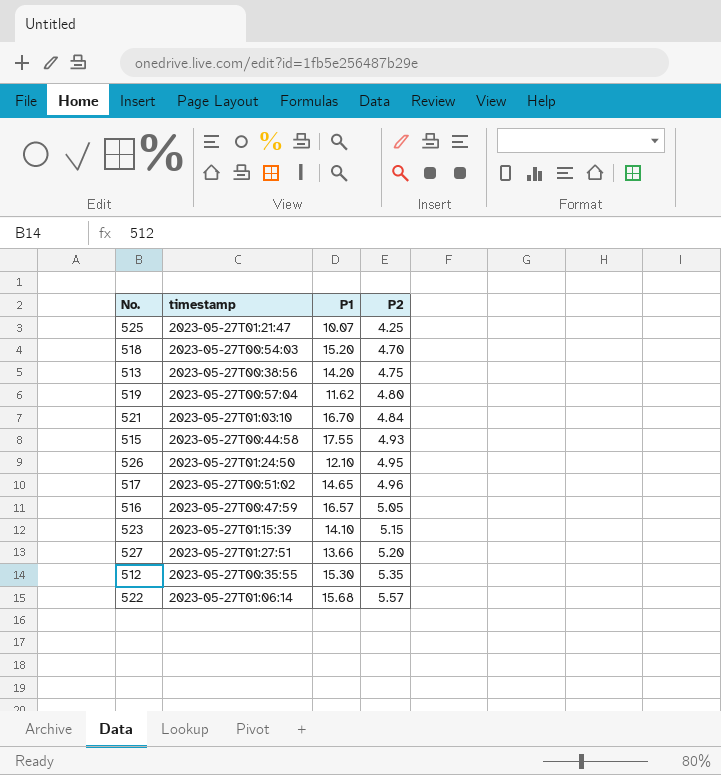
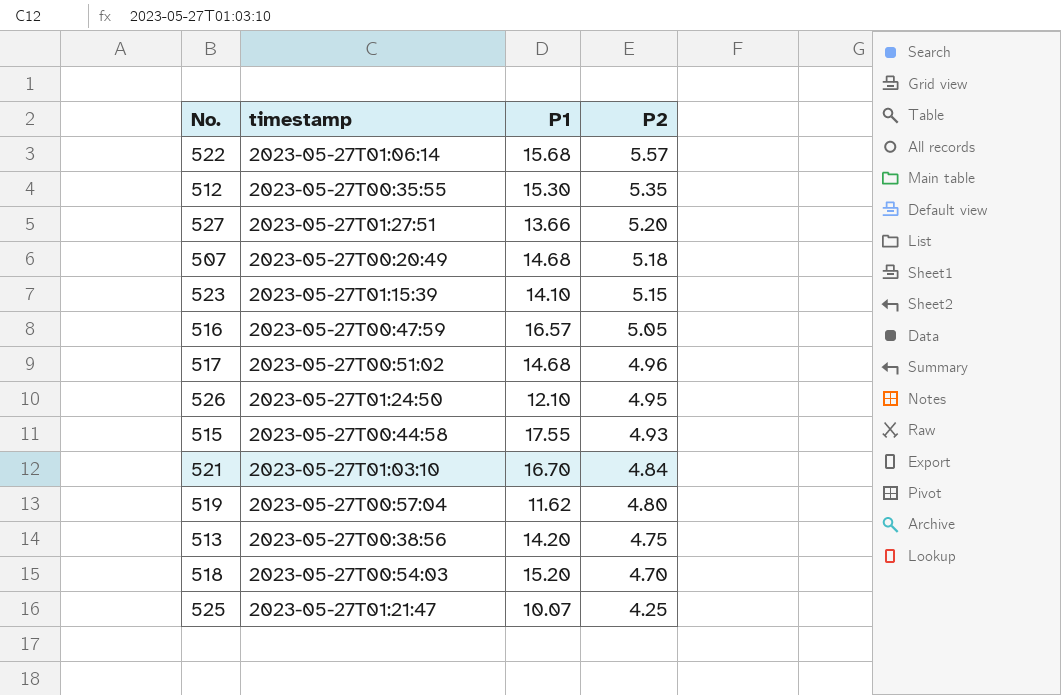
row order: P2 ascending -> P2 descending
row 507: none -> 2023-05-27T00:20:49 | 14.68 | 5.18
517 | P1: 14.65 -> 14.68

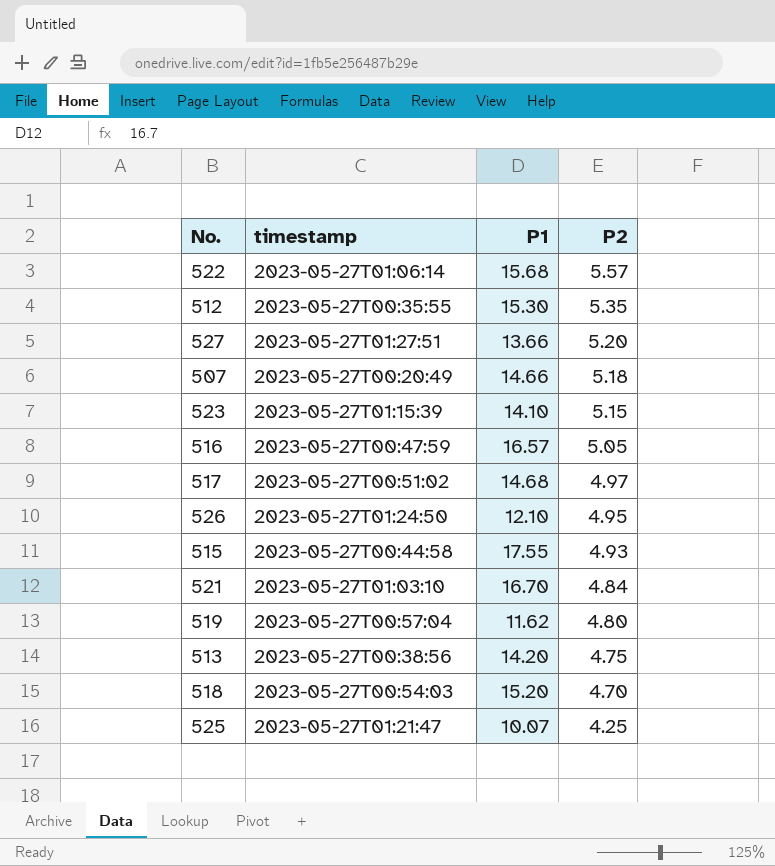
507 | P1: 14.68 -> 14.66
517 | P2: 4.96 -> 4.97

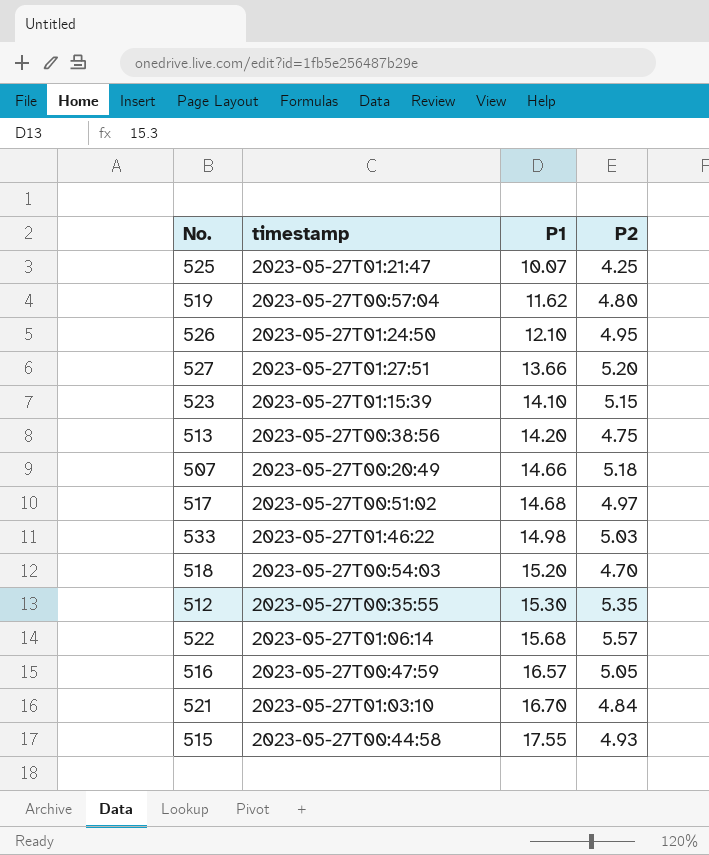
row order: P2 descending -> P1 ascending
row 533: none -> 2023-05-27T01:46:22 | 14.98 | 5.03

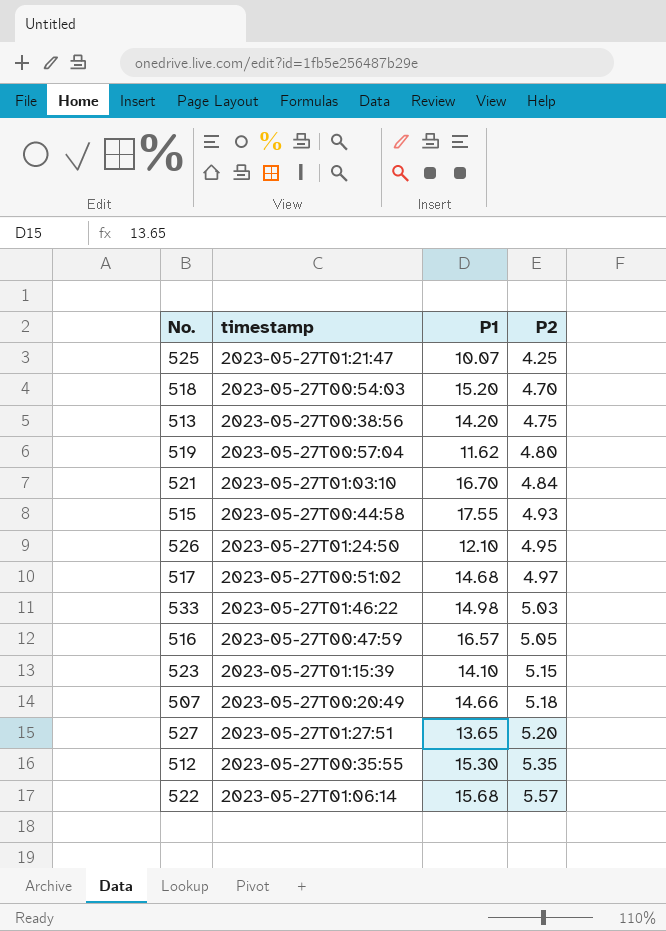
row order: P1 ascending -> P2 ascending
527 | P1: 13.66 -> 13.65

